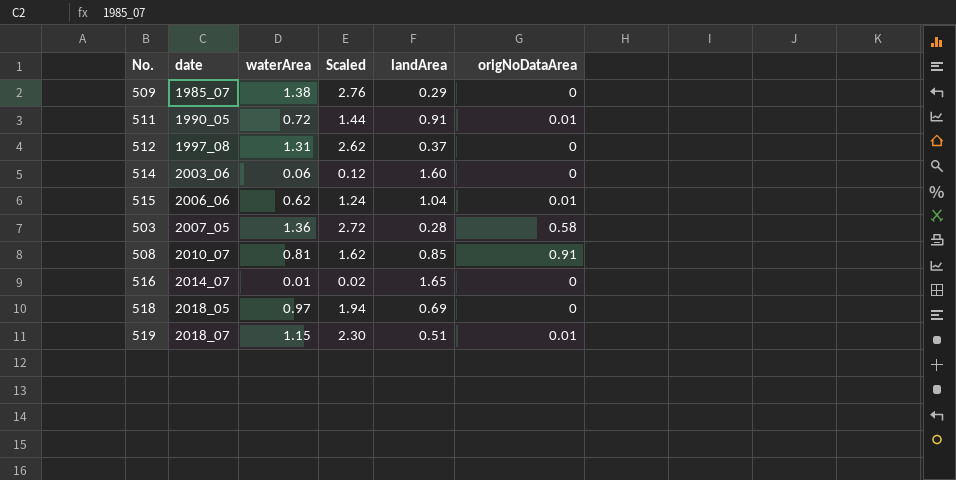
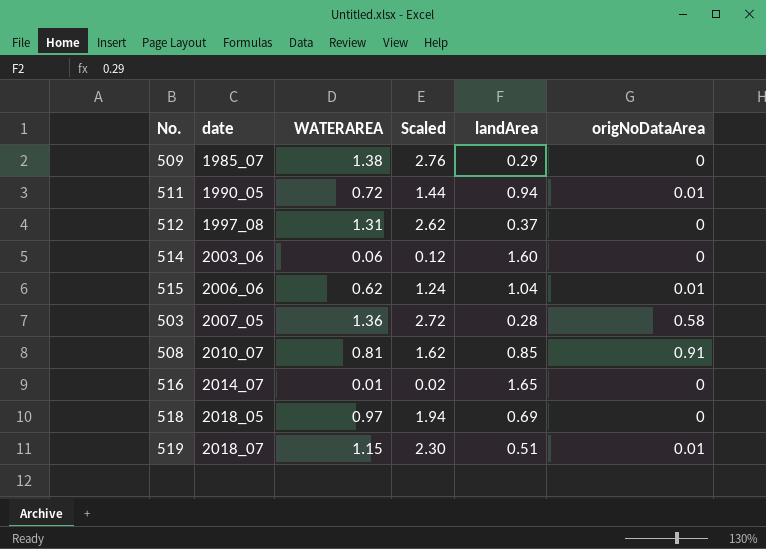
column name: waterArea -> WATERAREA
511 | landArea: 0.91 -> 0.94

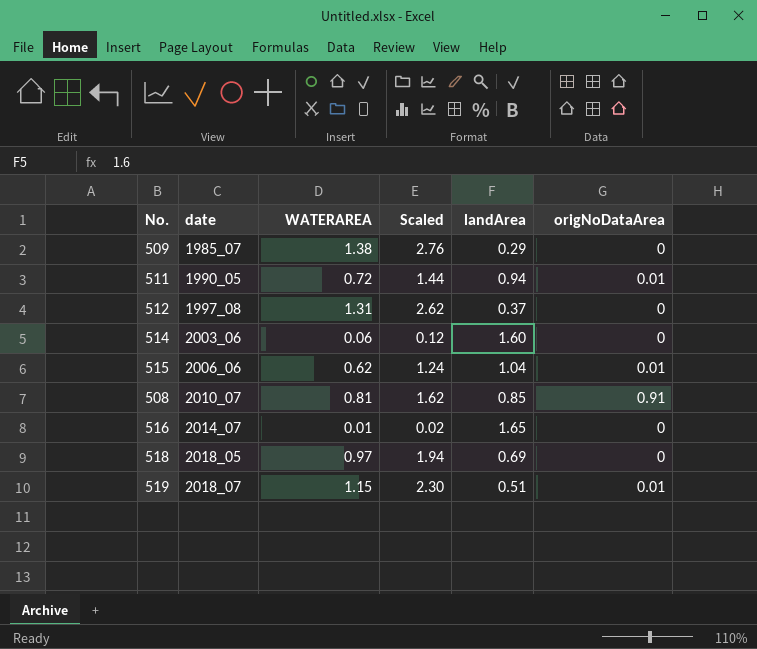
row 503: 2007_05 | 1.36 | 2.72 | 0.28 | 0.58 -> none

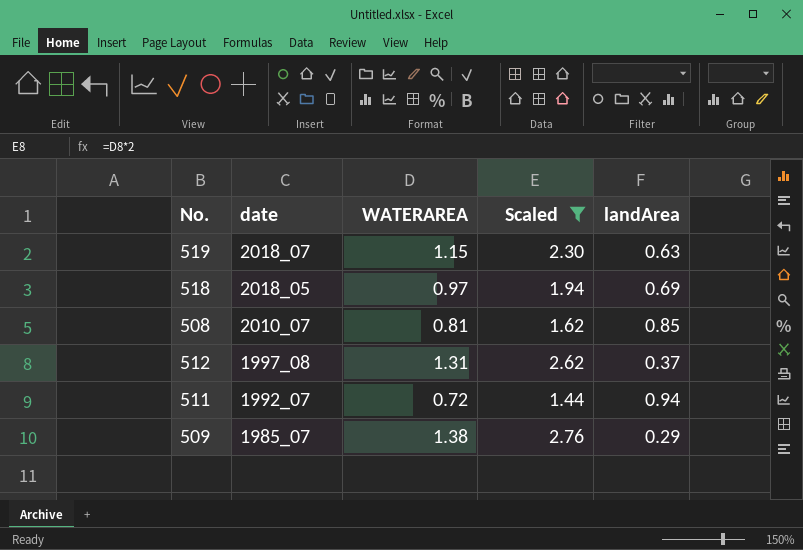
filter: none -> Scaled >= 1.44
row order: date ascending -> date descending
column origNoDataArea | position: 6 -> none
519 | landArea: 0.51 -> 0.63
511 | date: 1990_05 -> 1992_07

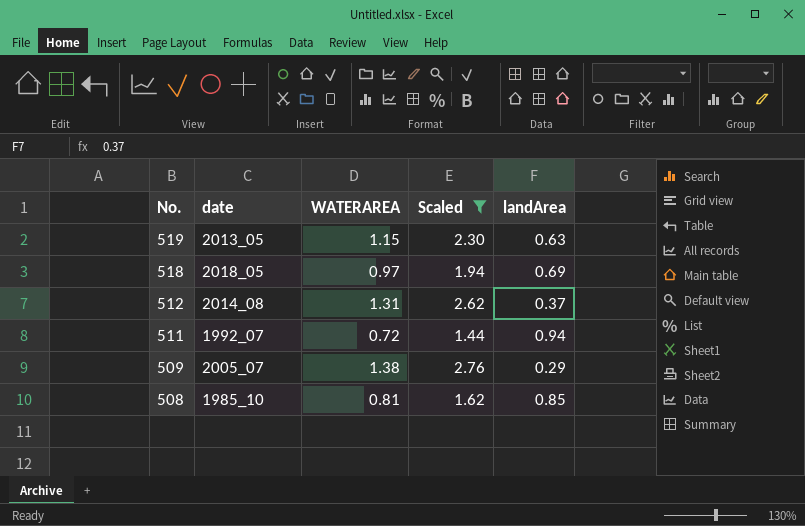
row order: date descending -> No. descending
519 | date: 2018_07 -> 2013_05
512 | date: 1997_08 -> 2014_08
509 | date: 1985_07 -> 2005_07
508 | date: 2010_07 -> 1985_10

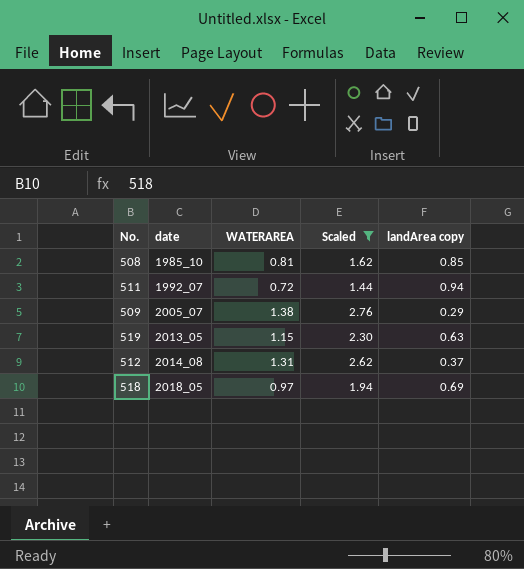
row order: No. descending -> date ascending
column name: landArea -> landArea copy

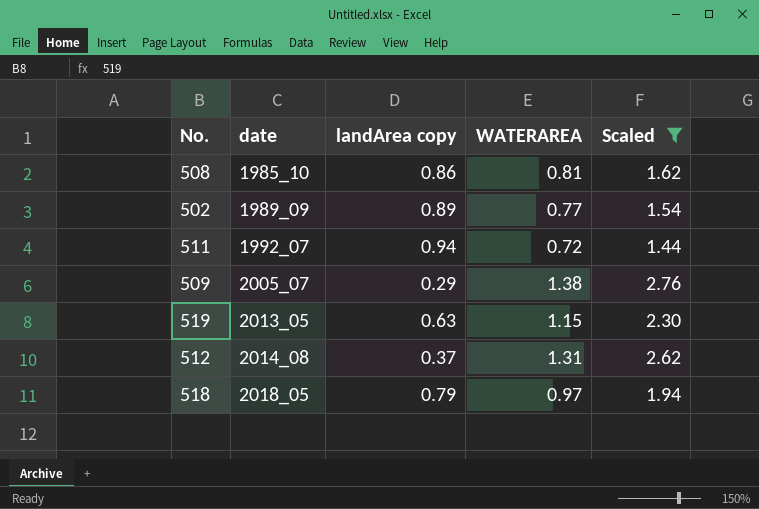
column landArea copy | position: 5 -> 3
508 | landArea copy: 0.85 -> 0.86
row 502: none -> 1989_09 | 0.89 | 0.77 | 1.54
518 | landArea copy: 0.69 -> 0.79

